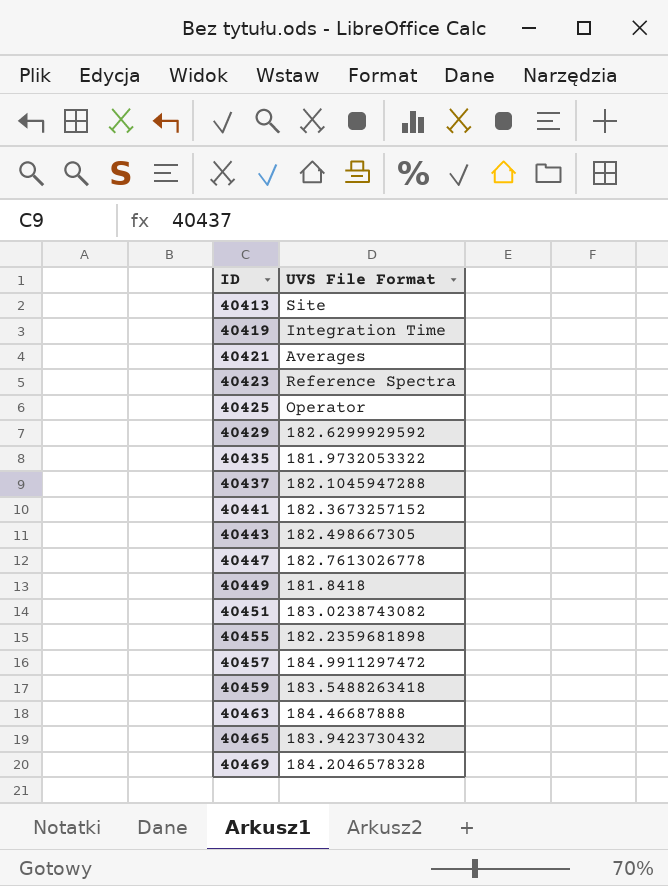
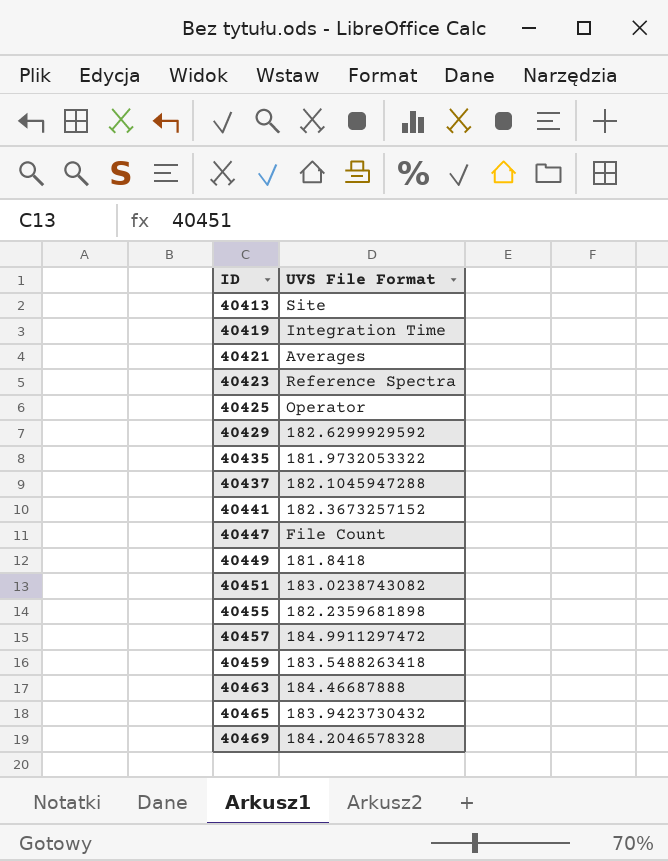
row 40443: 182.498667305 -> none
40447 | UVS File Format: 182.7613026778 -> File Count

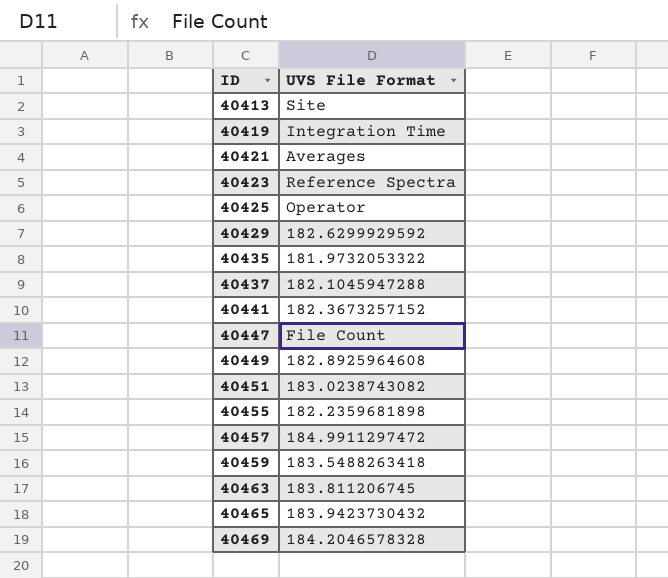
40449 | UVS File Format: 181.8418 -> 182.8925964608
40463 | UVS File Format: 184.46687888 -> 183.811206745

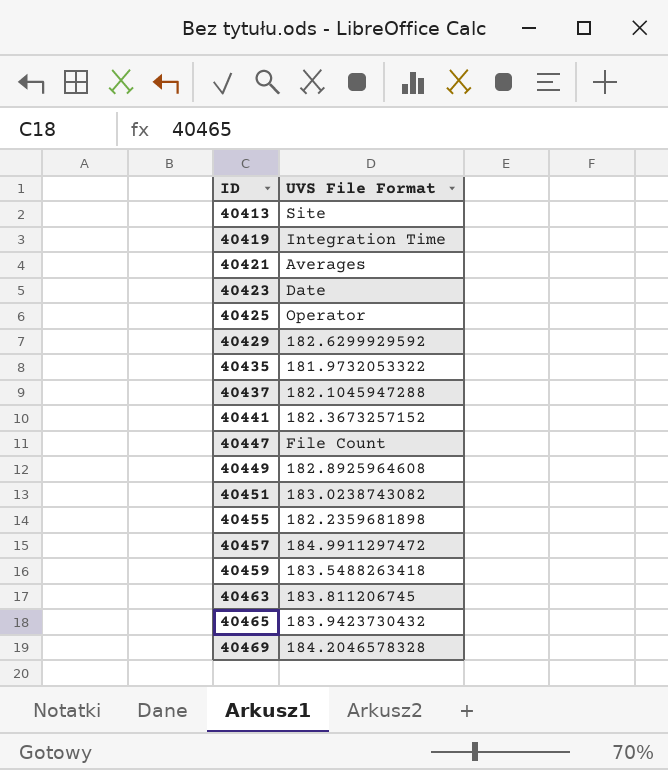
40423 | UVS File Format: Reference Spectra -> Date

